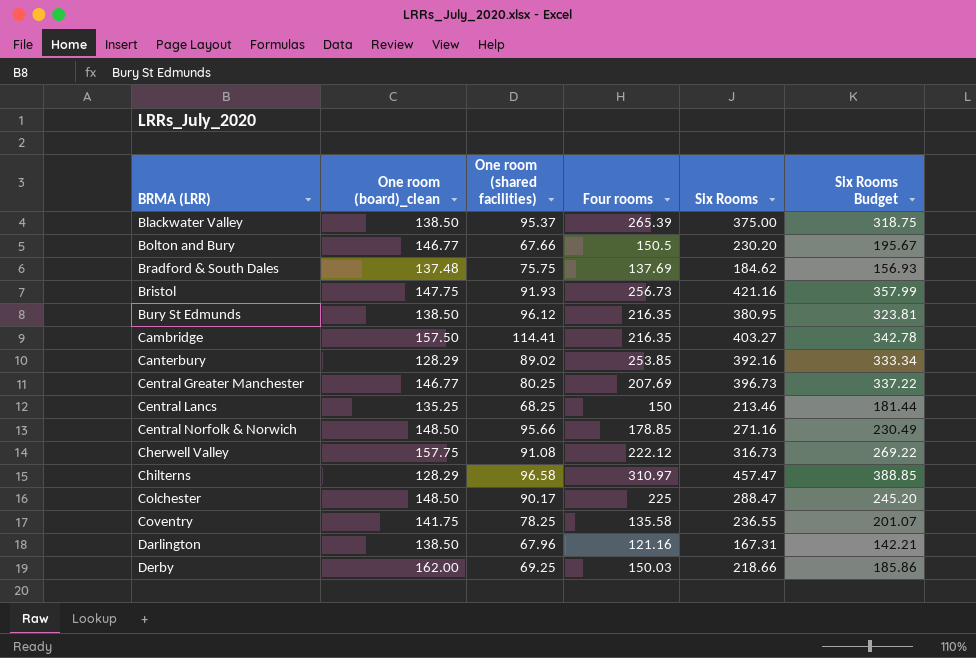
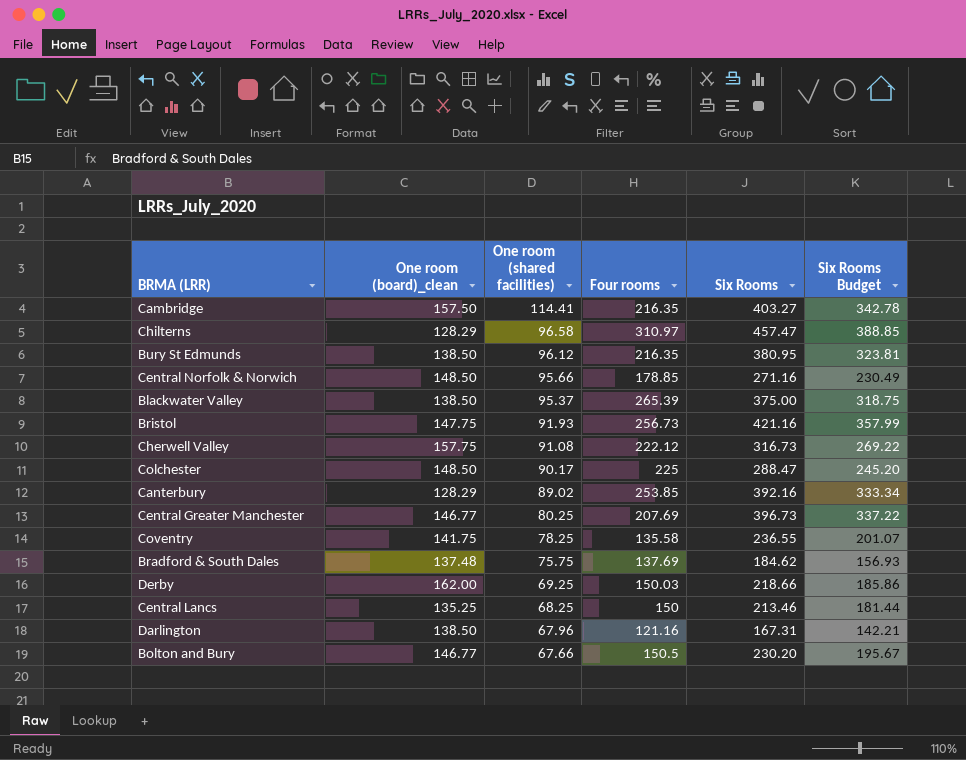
row order: BRMA (LRR) ascending -> One room (shared facilities) descending

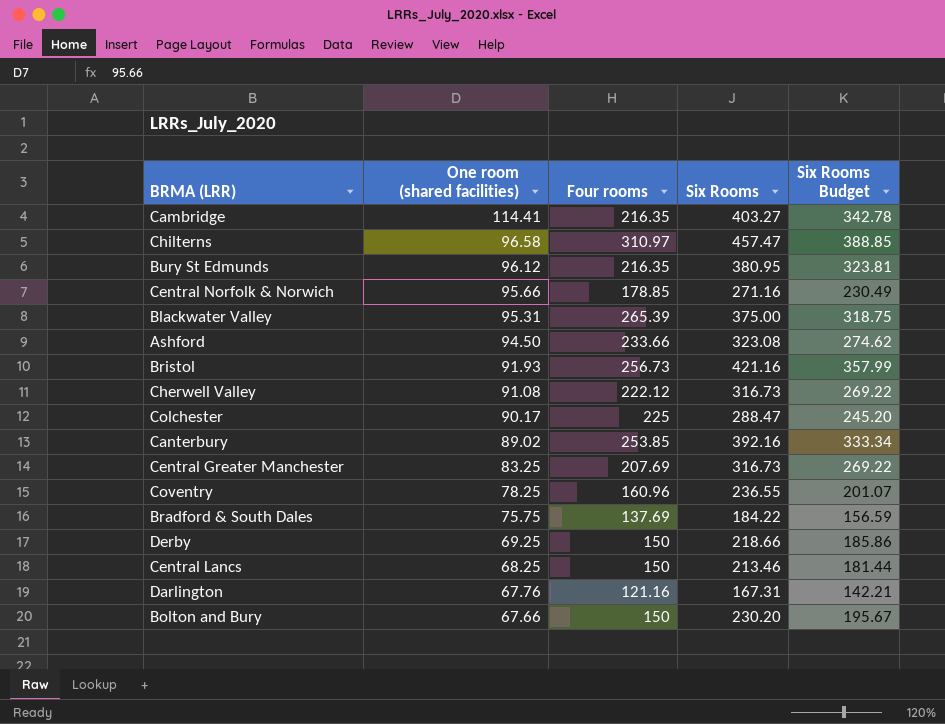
column One room (board)_clean | position: 2 -> none
Blackwater Valley | One room (shared facilities): 95.37 -> 95.31
row Ashford: none -> 94.50 | 233.66 | 323.08 | 274.62
Central Greater Manchester | One room (shared facilities): 80.25 -> 83.25
Central Greater Manchester | Six Rooms: 396.73 -> 316.73
Central Greater Manchester | Six Rooms Budget: 337.22 -> 269.22
Coventry | Four rooms: 135.58 -> 160.96
Bradford & South Dales | Six Rooms: 184.62 -> 184.22
Bradford & South Dales | Six Rooms Budget: 156.93 -> 156.59
Derby | Four rooms: 150.03 -> 150
Darlington | One room (shared facilities): 67.96 -> 67.76
Bolton and Bury | Four rooms: 150.5 -> 150

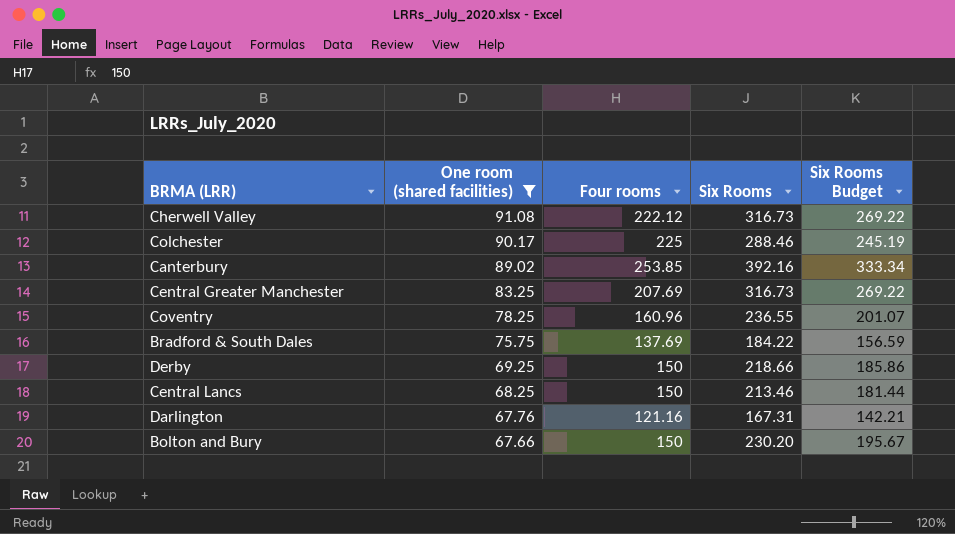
filter: none -> One room (shared facilities) <= 91.08
Colchester | Six Rooms: 288.47 -> 288.46
Colchester | Six Rooms Budget: 245.20 -> 245.19

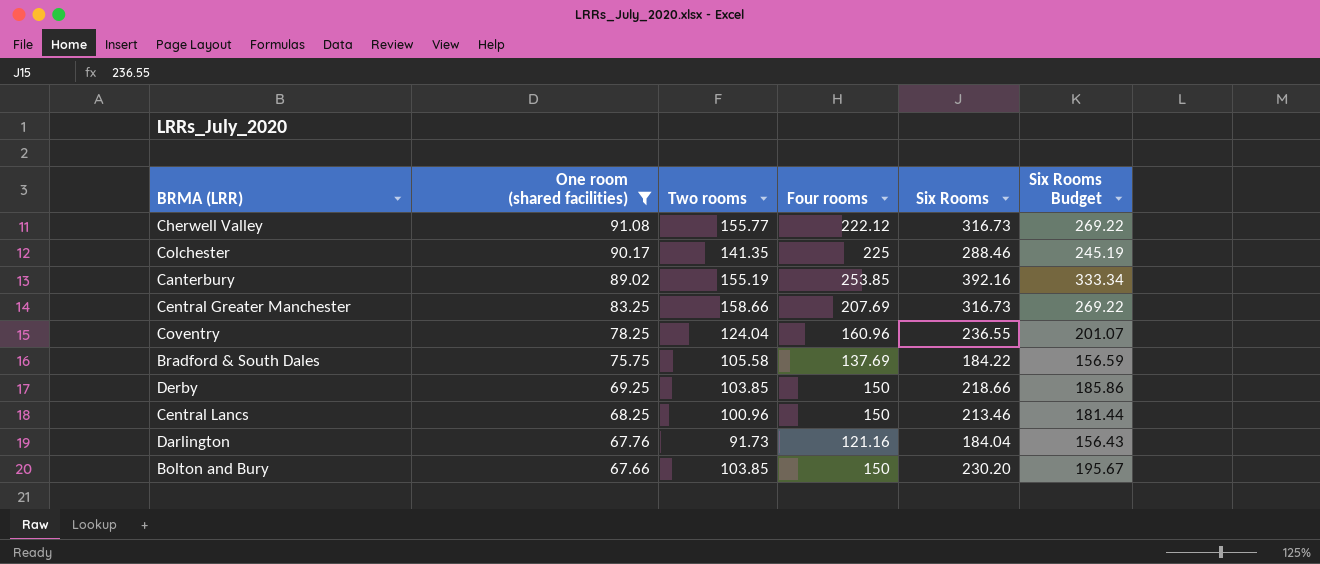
column Two rooms | position: none -> 3
Darlington | Six Rooms: 167.31 -> 184.04
Darlington | Six Rooms Budget: 142.21 -> 156.43

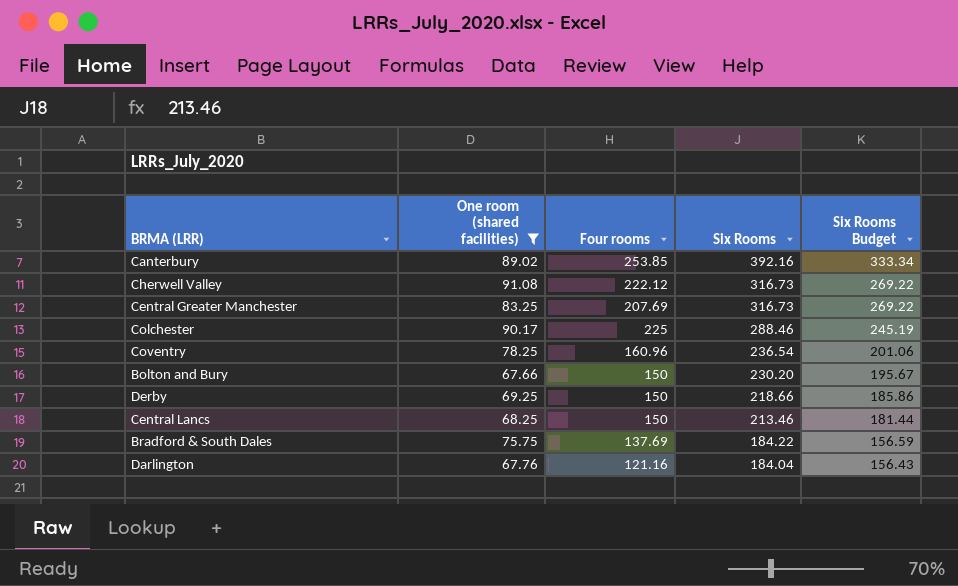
row order: One room (shared facilities) descending -> Six Rooms descending
column Two rooms | position: 3 -> none
Coventry | Six Rooms: 236.55 -> 236.54
Coventry | Six Rooms Budget: 201.07 -> 201.06

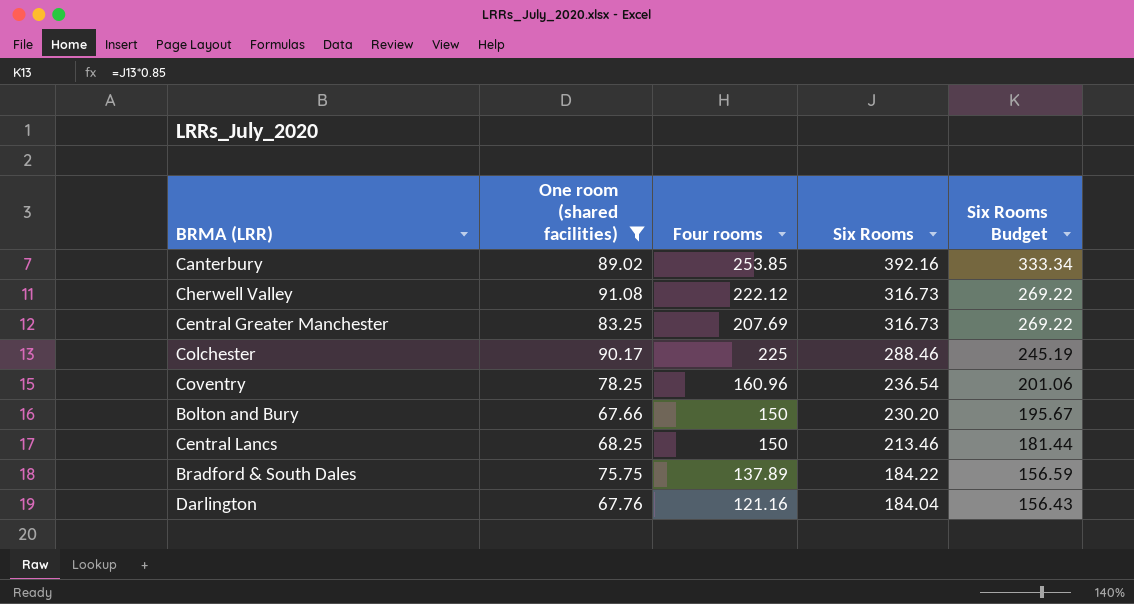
row Derby: 69.25 | 150 | 218.66 | 185.86 -> none
Bradford & South Dales | Four rooms: 137.69 -> 137.89

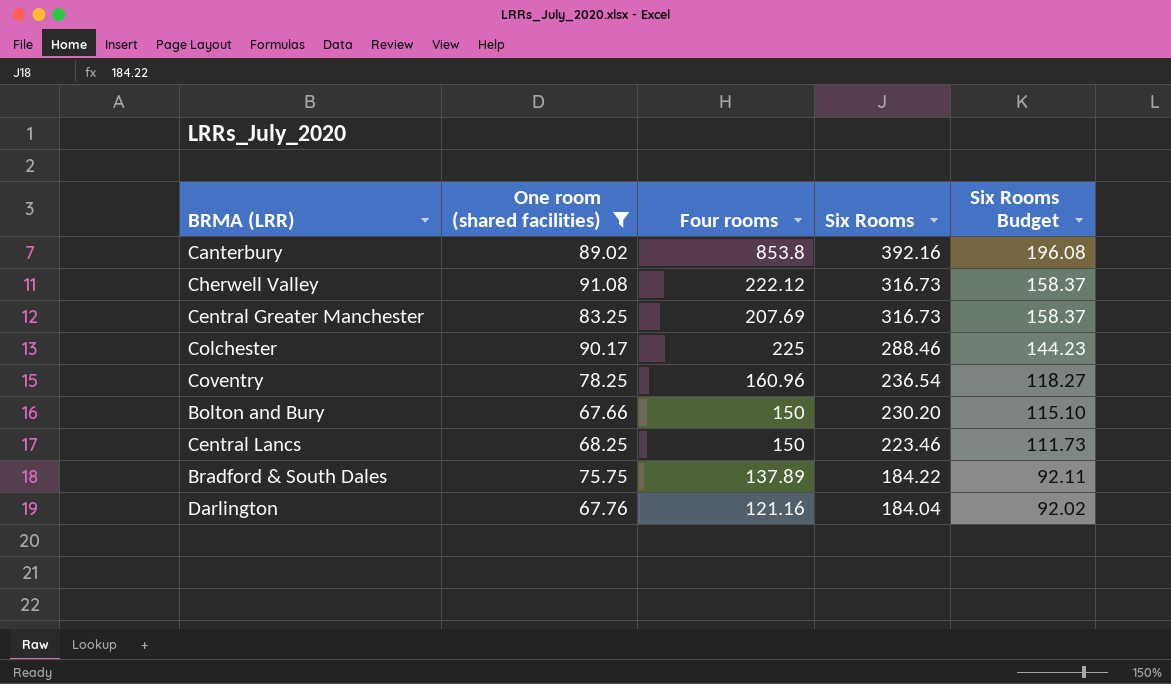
column Six Rooms Budget | formula: [Six Rooms] * 0.85 -> [Six Rooms] * 0.5
Canterbury | Four rooms: 253.85 -> 853.8
Central Lancs | Six Rooms: 213.46 -> 223.46

